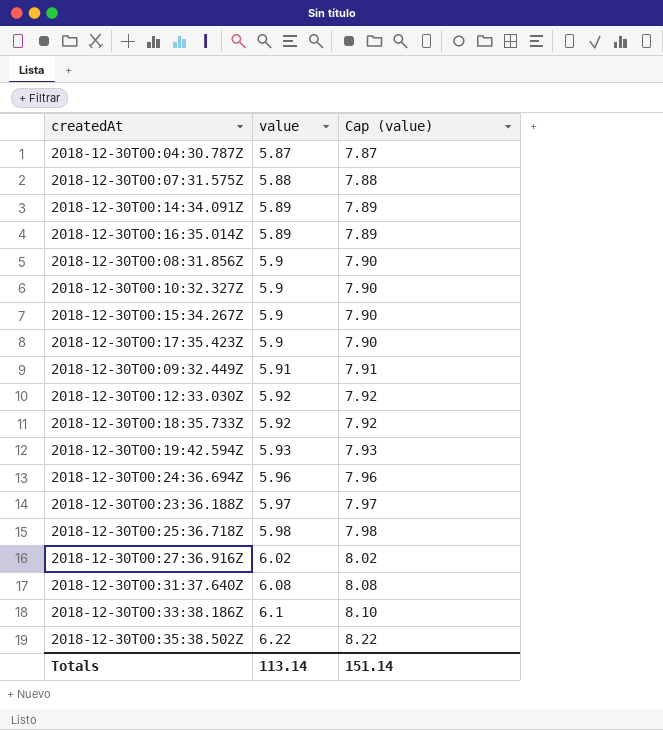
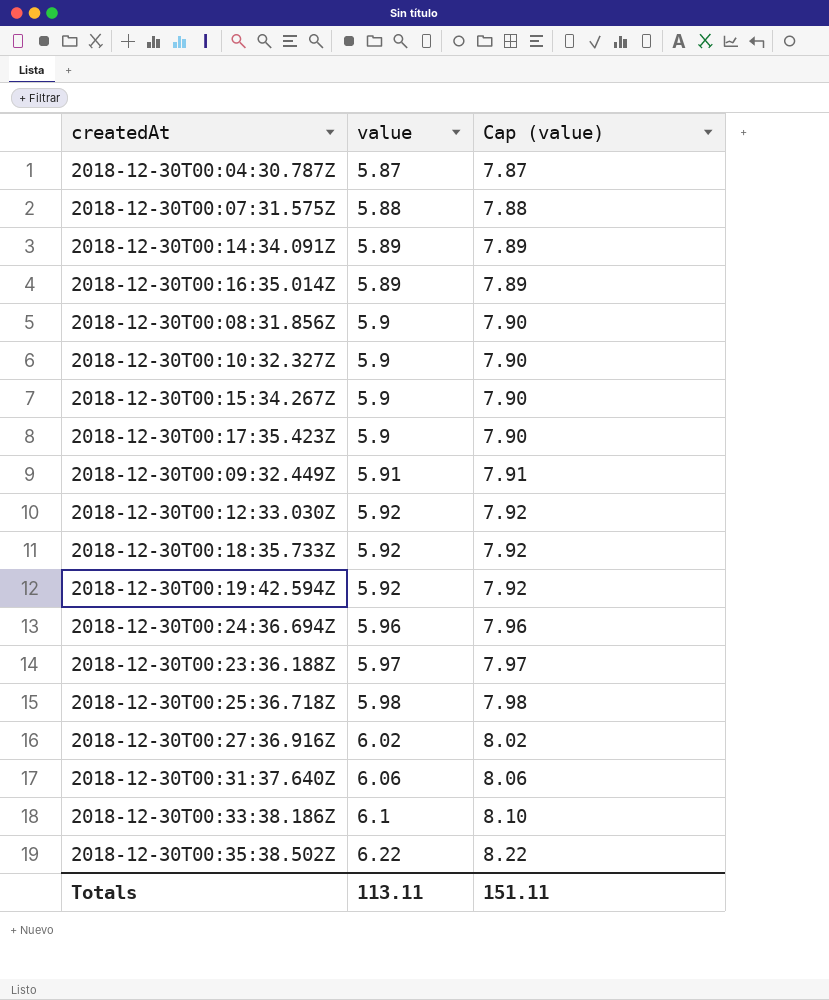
2018-12-30T00:19:42.594Z | value: 5.93 -> 5.92
2018-12-30T00:19:42.594Z | Cap (value): 7.93 -> 7.92
2018-12-30T00:31:37.640Z | value: 6.08 -> 6.06
2018-12-30T00:31:37.640Z | Cap (value): 8.08 -> 8.06
Totals | value: 113.14 -> 113.11
Totals | Cap (value): 151.14 -> 151.11

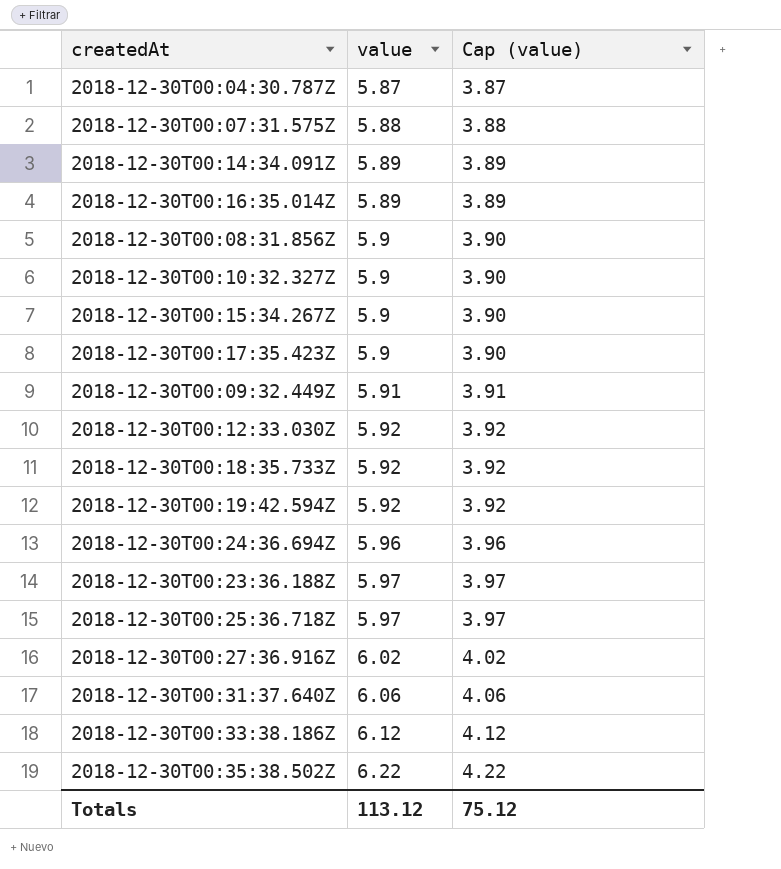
column Cap (value) | formula: [value] + 2 -> [value] - 2
2018-12-30T00:25:36.718Z | value: 5.98 -> 5.97
2018-12-30T00:33:38.186Z | value: 6.1 -> 6.12
Totals | value: 113.11 -> 113.12
Totals | Cap (value): 151.11 -> 75.12

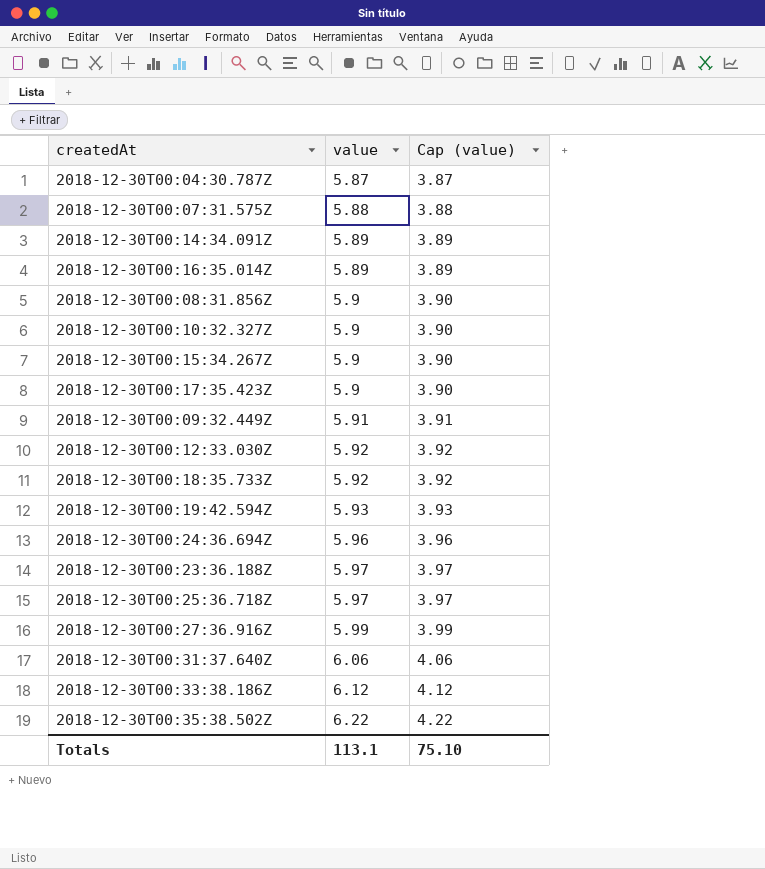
2018-12-30T00:19:42.594Z | value: 5.92 -> 5.93
2018-12-30T00:19:42.594Z | Cap (value): 3.92 -> 3.93
2018-12-30T00:27:36.916Z | value: 6.02 -> 5.99
2018-12-30T00:27:36.916Z | Cap (value): 4.02 -> 3.99
Totals | value: 113.12 -> 113.1
Totals | Cap (value): 75.12 -> 75.10

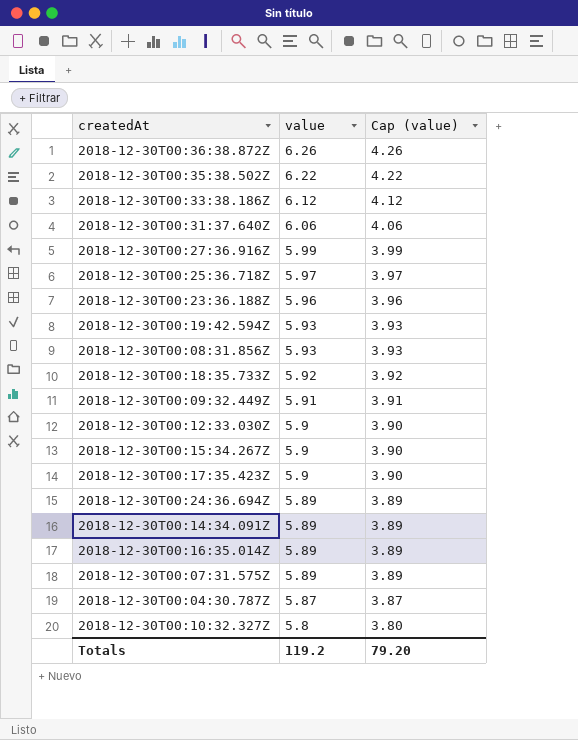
row order: value ascending -> value descending
row 2018-12-30T00:36:38.872Z: none -> 6.26 | 4.26
2018-12-30T00:23:36.188Z | value: 5.97 -> 5.96
2018-12-30T00:23:36.188Z | Cap (value): 3.97 -> 3.96
2018-12-30T00:08:31.856Z | value: 5.9 -> 5.93
2018-12-30T00:08:31.856Z | Cap (value): 3.90 -> 3.93
2018-12-30T00:12:33.030Z | value: 5.92 -> 5.9
2018-12-30T00:12:33.030Z | Cap (value): 3.92 -> 3.90
2018-12-30T00:24:36.694Z | value: 5.96 -> 5.89
2018-12-30T00:24:36.694Z | Cap (value): 3.96 -> 3.89
2018-12-30T00:07:31.575Z | value: 5.88 -> 5.89
2018-12-30T00:07:31.575Z | Cap (value): 3.88 -> 3.89
2018-12-30T00:10:32.327Z | value: 5.9 -> 5.8
2018-12-30T00:10:32.327Z | Cap (value): 3.90 -> 3.80
Totals | value: 113.1 -> 119.2
Totals | Cap (value): 75.10 -> 79.20

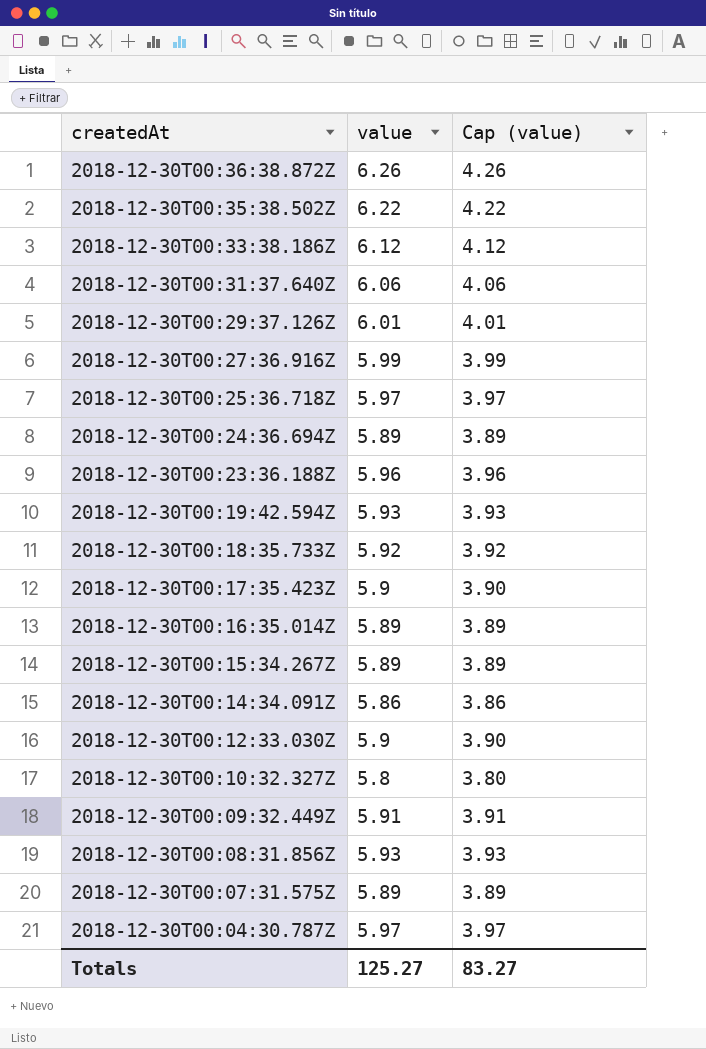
row order: value descending -> createdAt descending
row 2018-12-30T00:29:37.126Z: none -> 6.01 | 4.01
2018-12-30T00:15:34.267Z | value: 5.9 -> 5.89
2018-12-30T00:15:34.267Z | Cap (value): 3.90 -> 3.89
2018-12-30T00:14:34.091Z | value: 5.89 -> 5.86
2018-12-30T00:14:34.091Z | Cap (value): 3.89 -> 3.86
2018-12-30T00:04:30.787Z | value: 5.87 -> 5.97
2018-12-30T00:04:30.787Z | Cap (value): 3.87 -> 3.97
Totals | value: 119.2 -> 125.27
Totals | Cap (value): 79.20 -> 83.27

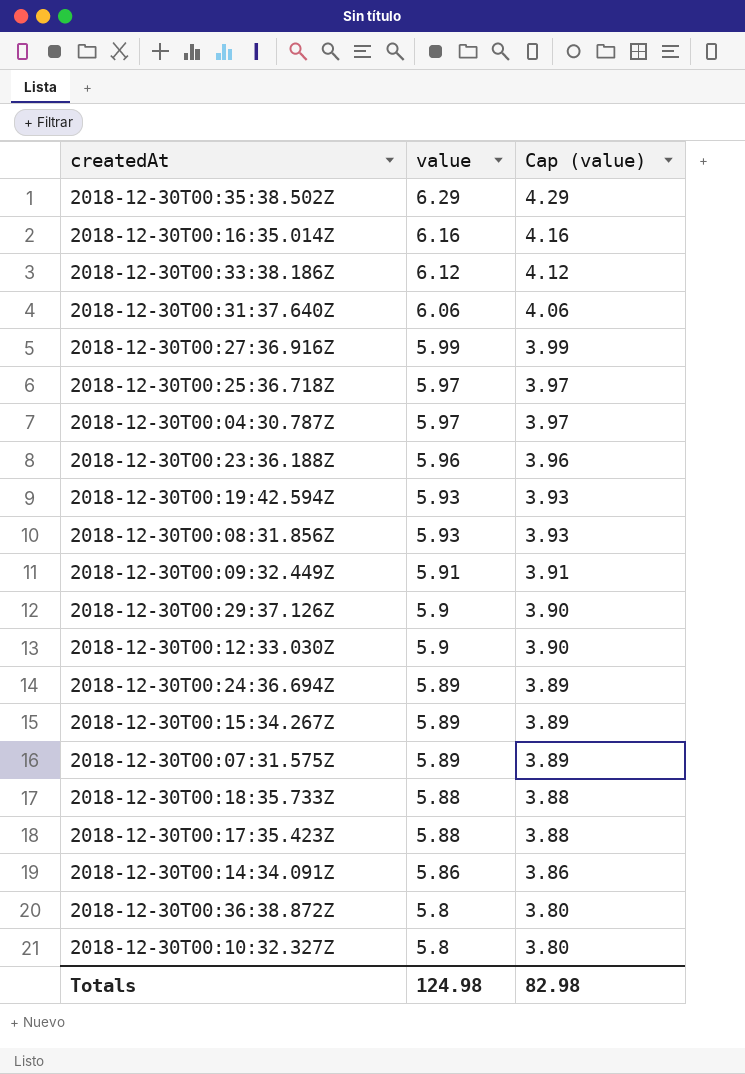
row order: createdAt descending -> value descending
2018-12-30T00:35:38.502Z | value: 6.22 -> 6.29
2018-12-30T00:35:38.502Z | Cap (value): 4.22 -> 4.29
2018-12-30T00:16:35.014Z | value: 5.89 -> 6.16
2018-12-30T00:16:35.014Z | Cap (value): 3.89 -> 4.16
2018-12-30T00:29:37.126Z | value: 6.01 -> 5.9
2018-12-30T00:29:37.126Z | Cap (value): 4.01 -> 3.90
2018-12-30T00:18:35.733Z | value: 5.92 -> 5.88
2018-12-30T00:18:35.733Z | Cap (value): 3.92 -> 3.88
2018-12-30T00:17:35.423Z | value: 5.9 -> 5.88
2018-12-30T00:17:35.423Z | Cap (value): 3.90 -> 3.88
2018-12-30T00:36:38.872Z | value: 6.26 -> 5.8
2018-12-30T00:36:38.872Z | Cap (value): 4.26 -> 3.80
Totals | value: 125.27 -> 124.98
Totals | Cap (value): 83.27 -> 82.98

